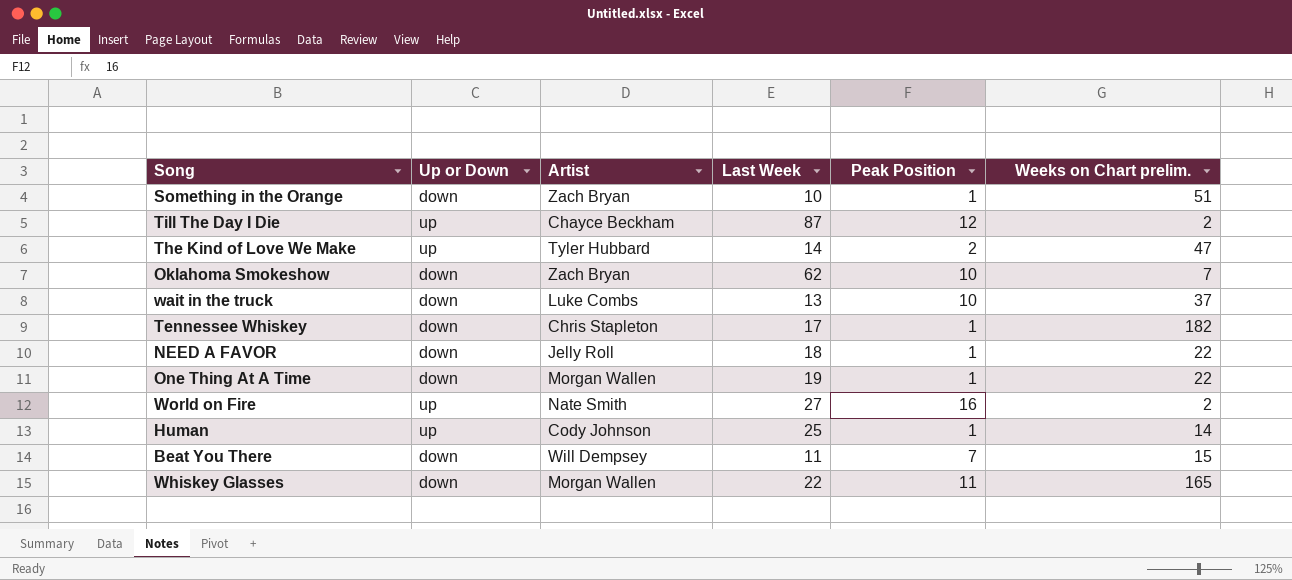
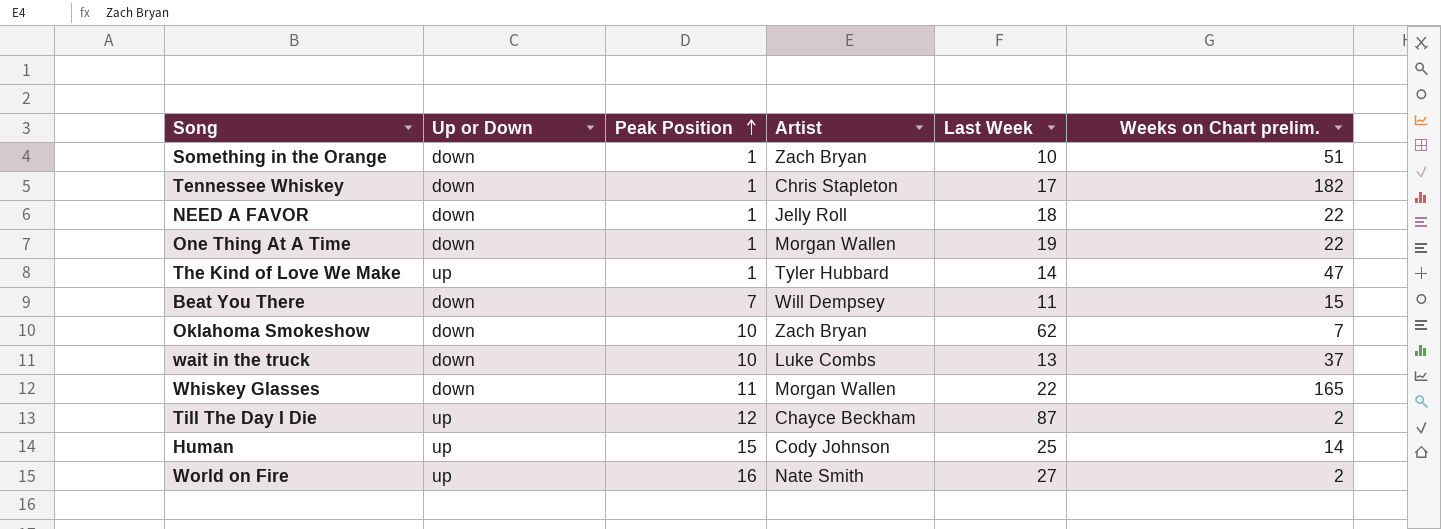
row order: none -> Peak Position ascending
column Peak Position | position: 5 -> 3
The Kind of Love We Make | Peak Position: 2 -> 1
Human | Peak Position: 1 -> 15

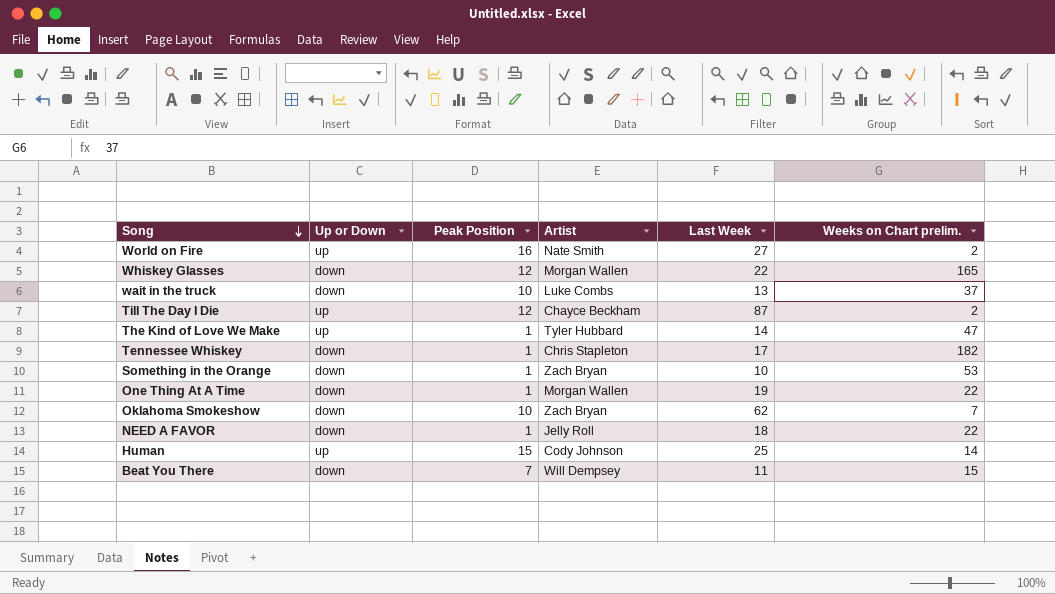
row order: Peak Position ascending -> Song descending
Whiskey Glasses | Peak Position: 11 -> 12
Something in the Orange | Weeks on Chart prelim.: 51 -> 53

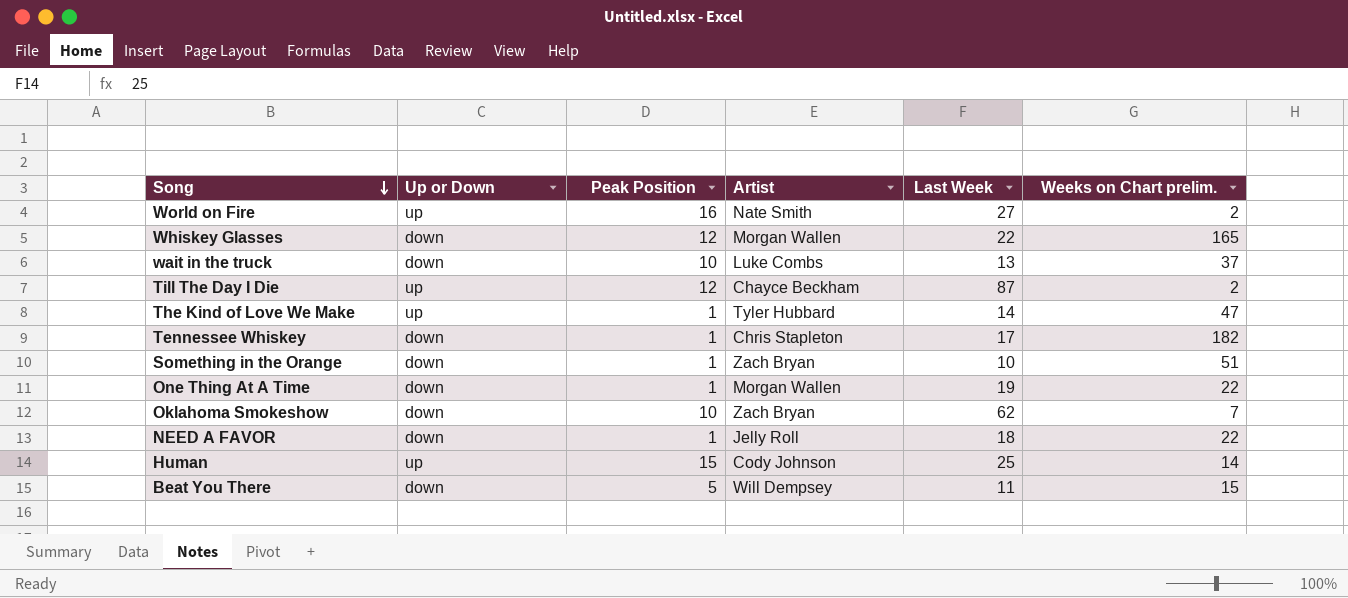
Something in the Orange | Weeks on Chart prelim.: 53 -> 51
Beat You There | Peak Position: 7 -> 5

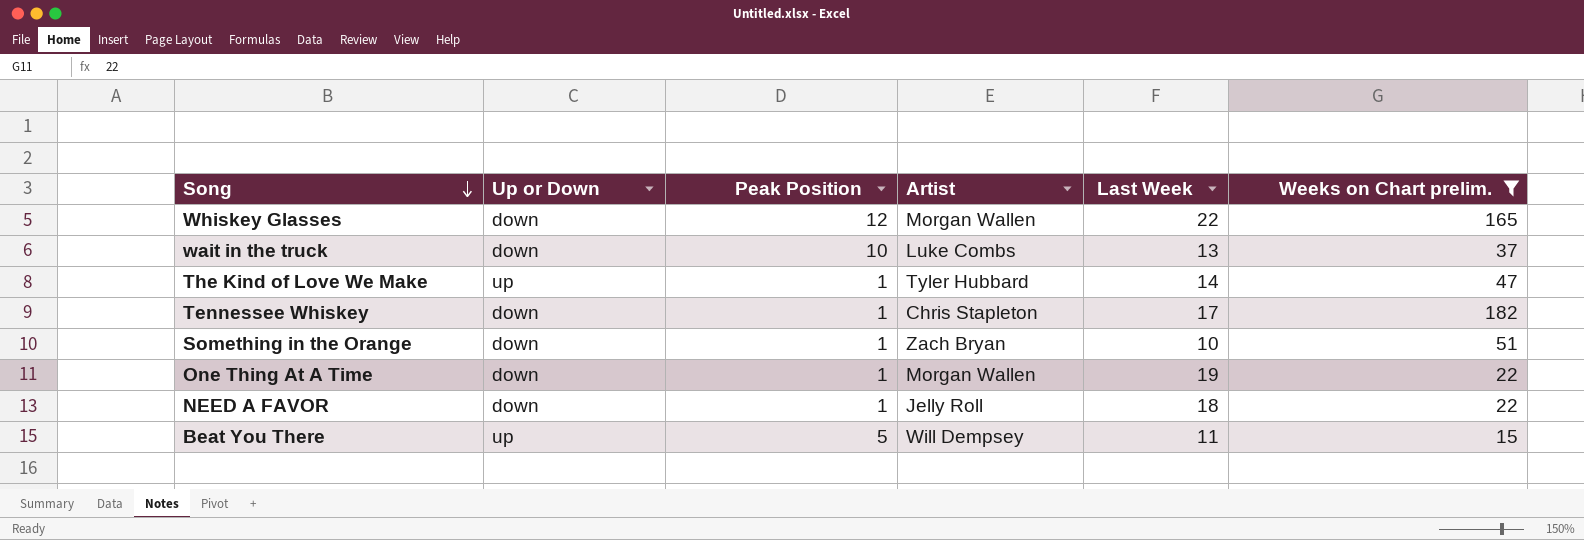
filter: none -> Weeks on Chart prelim. >= 15
Beat You There | Up or Down: down -> up

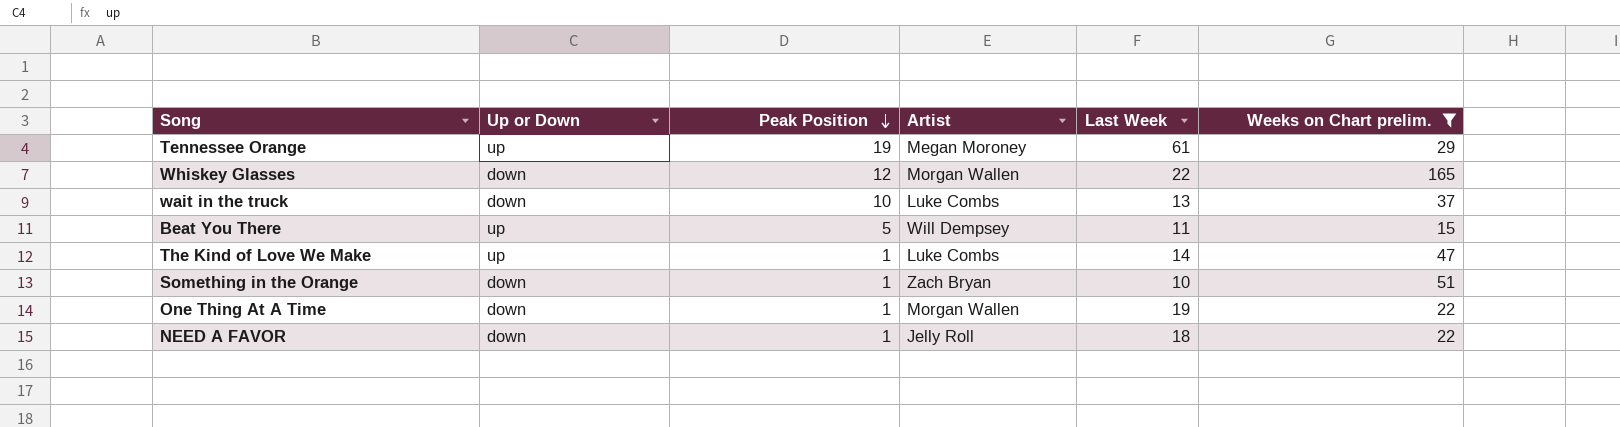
row order: Song descending -> Peak Position descending
row Tennessee Whiskey: down | 1 | Chris Stapleton | 17 | 182 -> none
row Tennessee Orange: none -> up | 19 | Megan Moroney | 61 | 29
The Kind of Love We Make | Artist: Tyler Hubbard -> Luke Combs

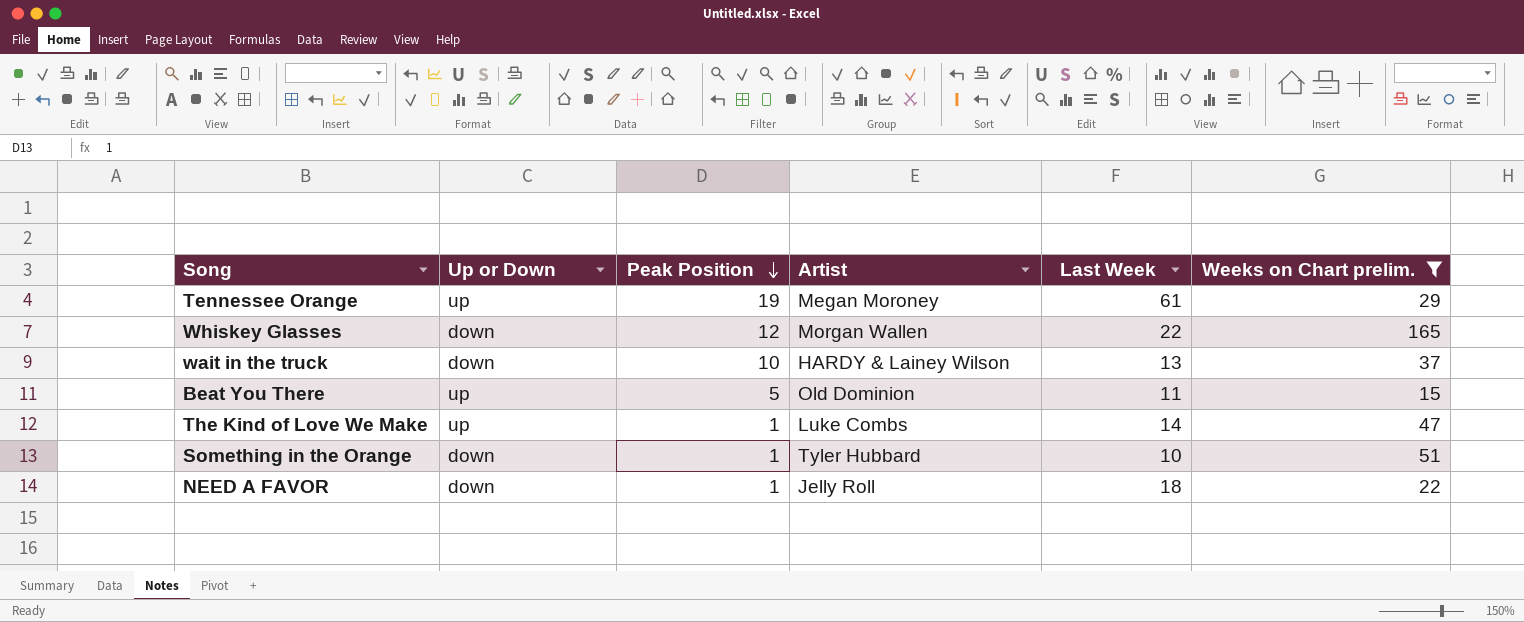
row One Thing At A Time: down | 1 | Morgan Wallen | 19 | 22 -> none
wait in the truck | Artist: Luke Combs -> HARDY & Lainey Wilson
Beat You There | Artist: Will Dempsey -> Old Dominion
Something in the Orange | Artist: Zach Bryan -> Tyler Hubbard

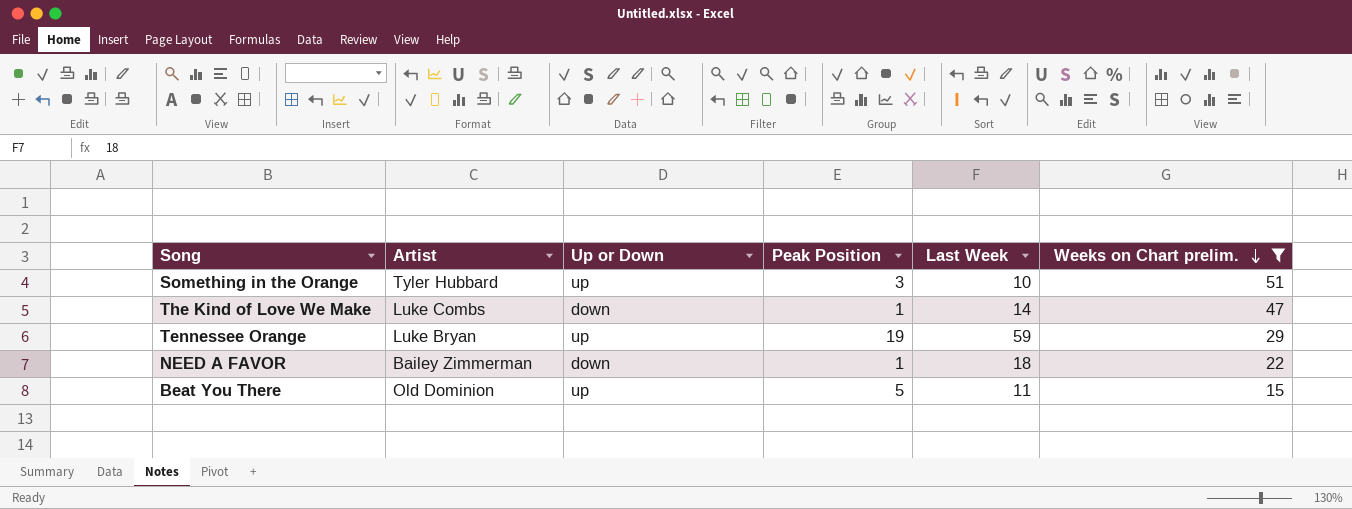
row order: Peak Position descending -> Weeks on Chart prelim. descending
column Artist | position: 4 -> 2
row Whiskey Glasses: down | 12 | Morgan Wallen | 22 | 165 -> none
row wait in the truck: down | 10 | HARDY & Lainey Wilson | 13 | 37 -> none
Something in the Orange | Up or Down: down -> up
Something in the Orange | Peak Position: 1 -> 3
The Kind of Love We Make | Up or Down: up -> down
Tennessee Orange | Artist: Megan Moroney -> Luke Bryan
Tennessee Orange | Last Week: 61 -> 59
NEED A FAVOR | Artist: Jelly Roll -> Bailey Zimmerman

